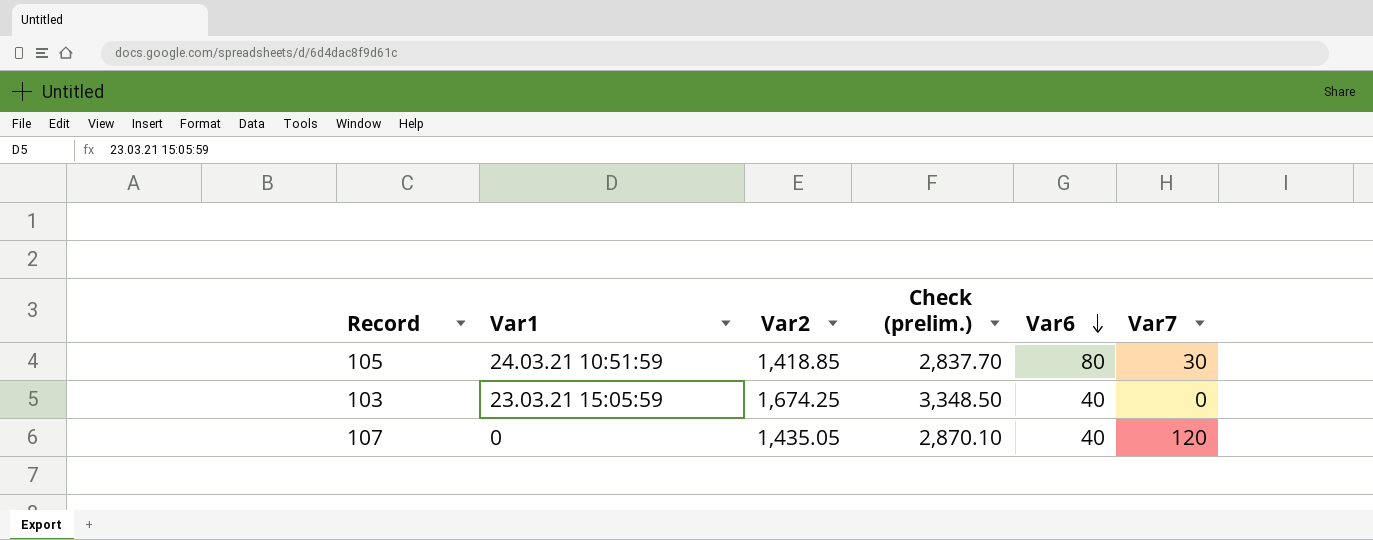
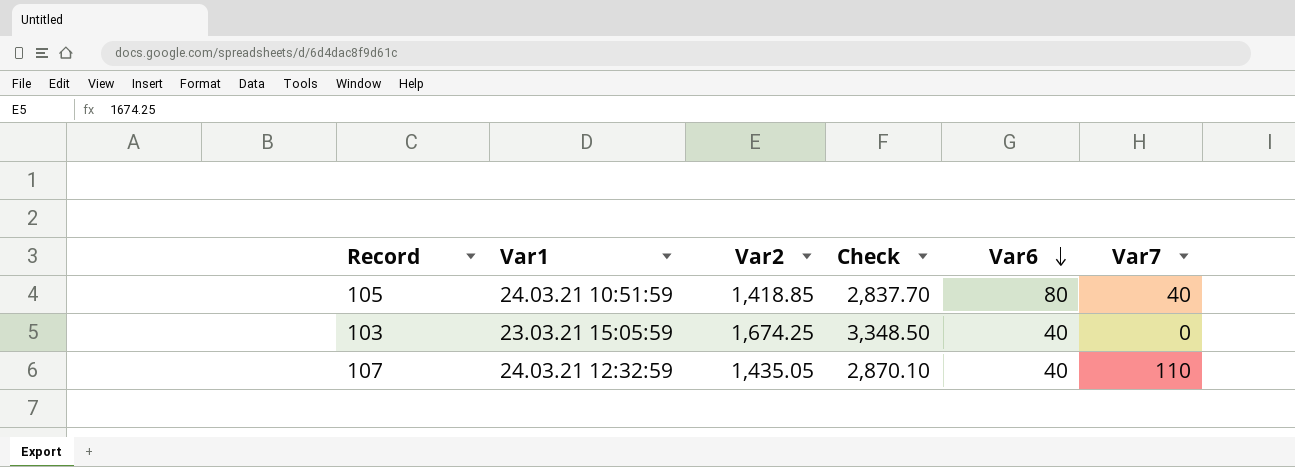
column name: Check (prelim.) -> Check
105 | Var7: 30 -> 40
107 | Var1: 0 -> 24.03.21 12:32:59
107 | Var7: 120 -> 110

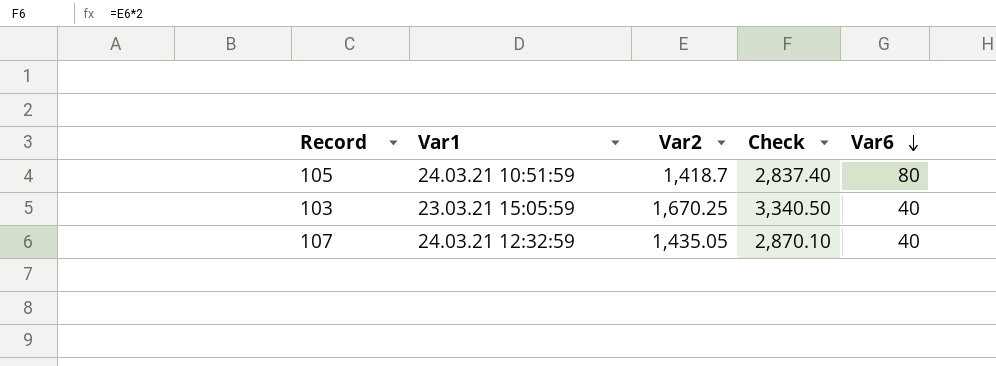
column Var7 | position: 6 -> none
105 | Var2: 1,418.85 -> 1,418.7
105 | Check: 2,837.70 -> 2,837.40
103 | Var2: 1,674.25 -> 1,670.25
103 | Check: 3,348.50 -> 3,340.50

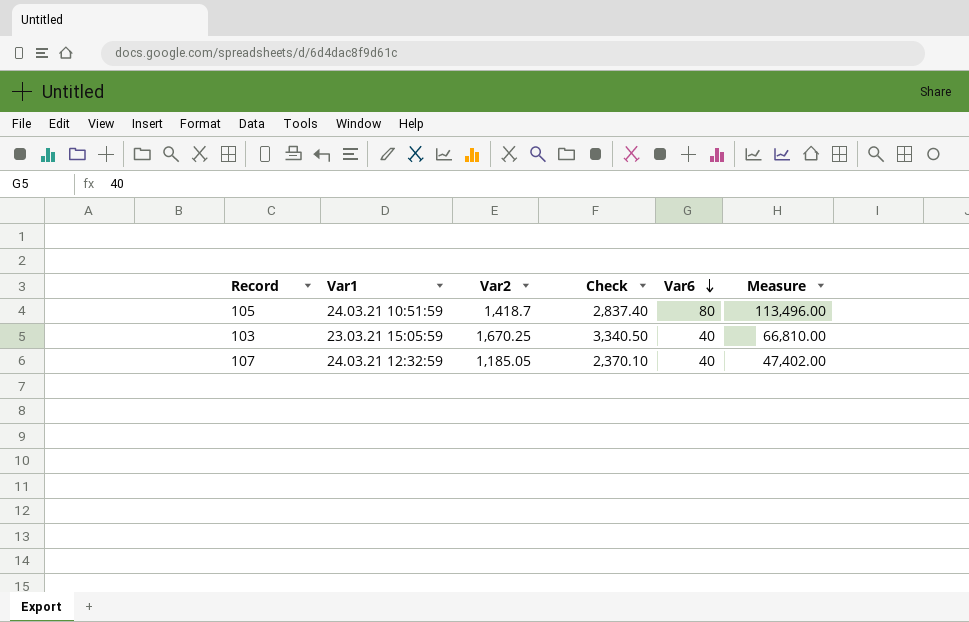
column Measure | formula: none -> [Var2] * [Var6]
107 | Var2: 1,435.05 -> 1,185.05
107 | Check: 2,870.10 -> 2,370.10

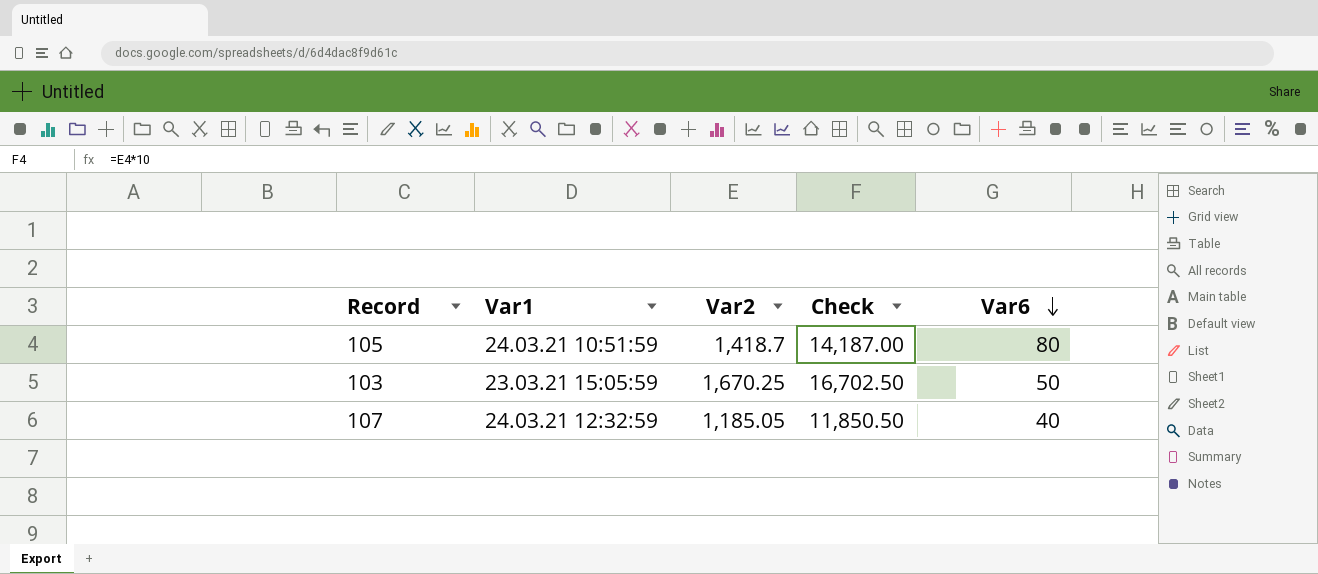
column Measure | formula: [Var2] * [Var6] -> none
column Check | formula: [Var2] * 2 -> [Var2] * 10
103 | Var6: 40 -> 50

